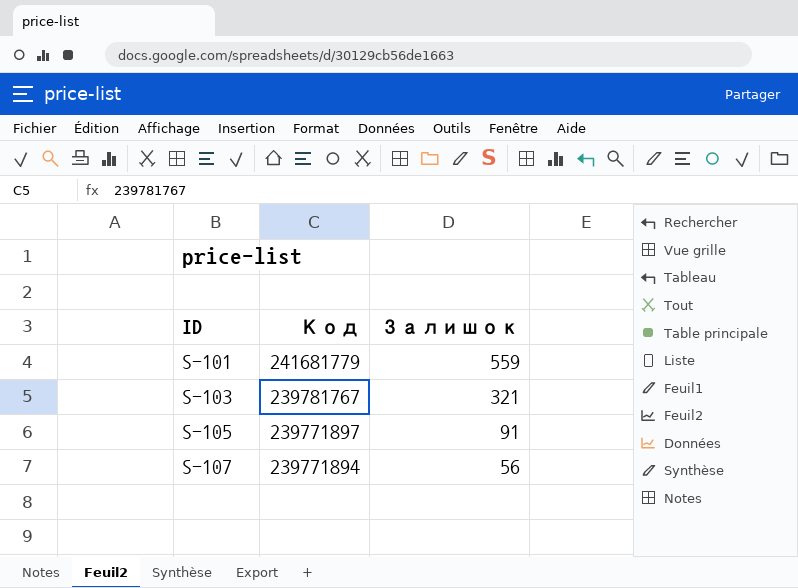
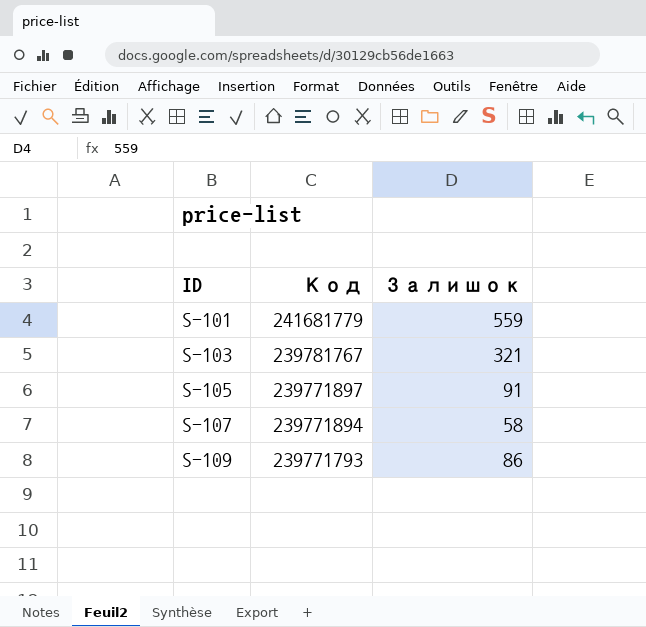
S-107 | Залишок: 56 -> 58
row S-109: none -> 239771793 | 86

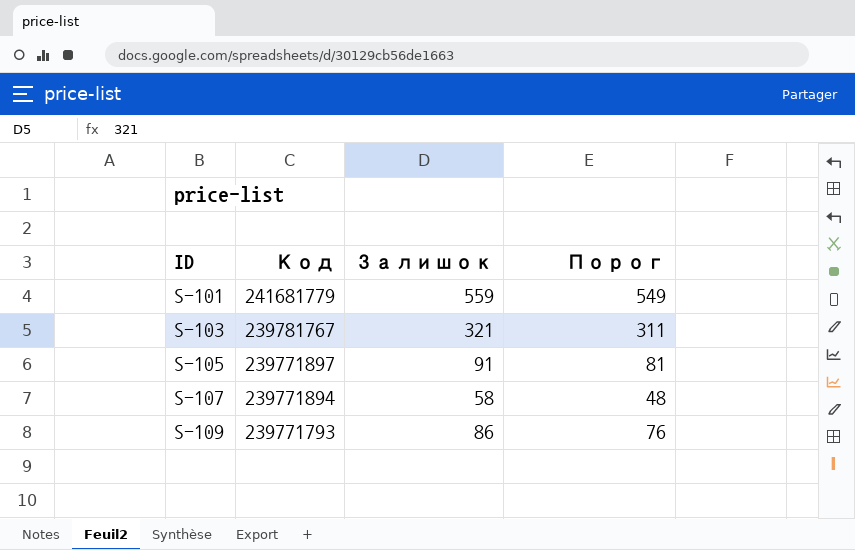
column Порог | formula: none -> [Залишок] - 10

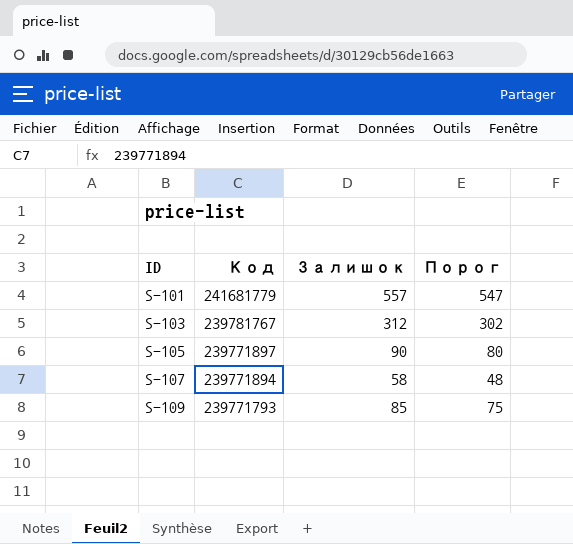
S-101 | Залишок: 559 -> 557
S-101 | Порог: 549 -> 547
S-103 | Залишок: 321 -> 312
S-103 | Порог: 311 -> 302
S-105 | Залишок: 91 -> 90
S-105 | Порог: 81 -> 80
S-109 | Залишок: 86 -> 85
S-109 | Порог: 76 -> 75

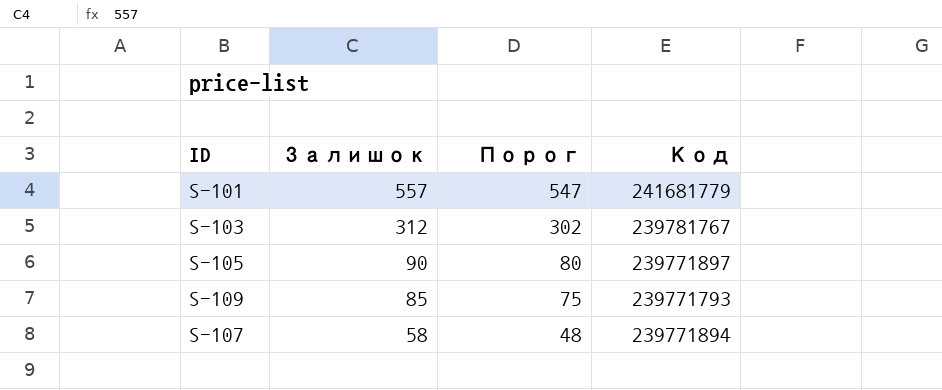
row order: ID ascending -> Залишок descending
column Код | position: 2 -> 4

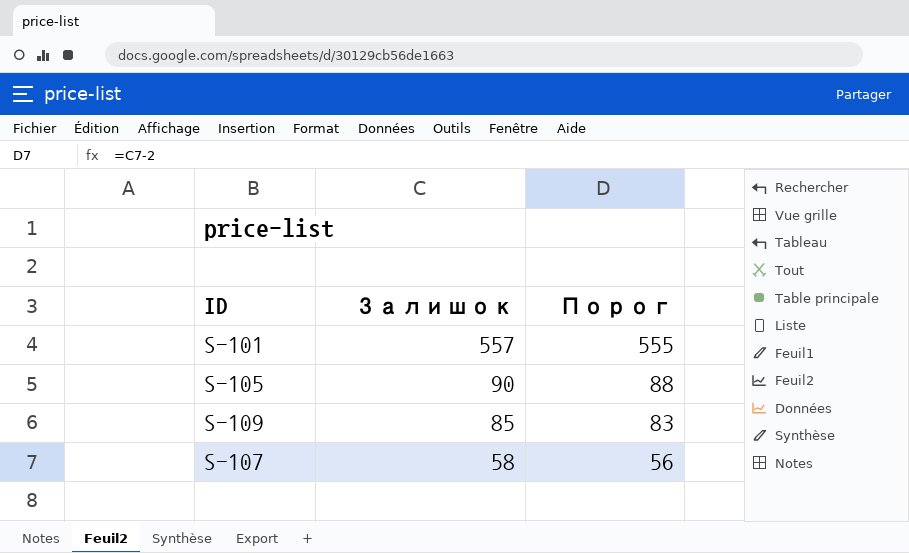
column Код | position: 4 -> none
column Порог | formula: [Залишок] - 10 -> [Залишок] - 2
row S-103: 312 | 302 | 239781767 -> none

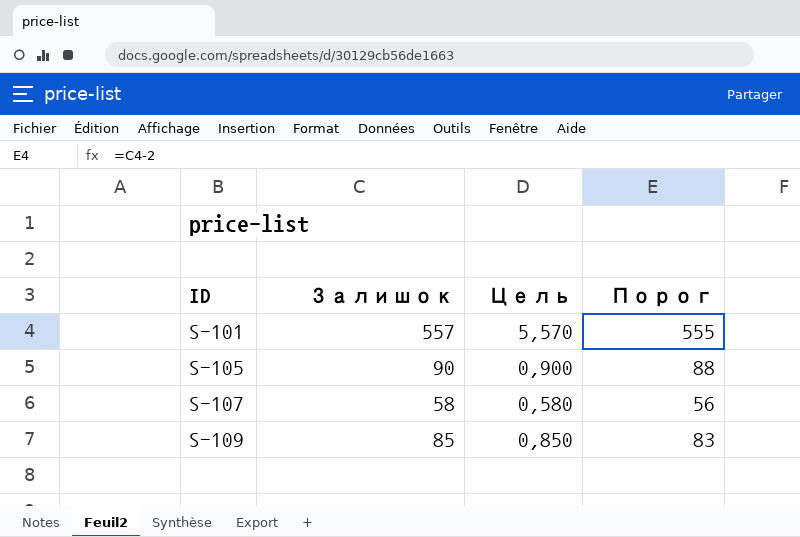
row order: Залишок descending -> ID ascending
column Цель | formula: none -> [Залишок] * 0,01

